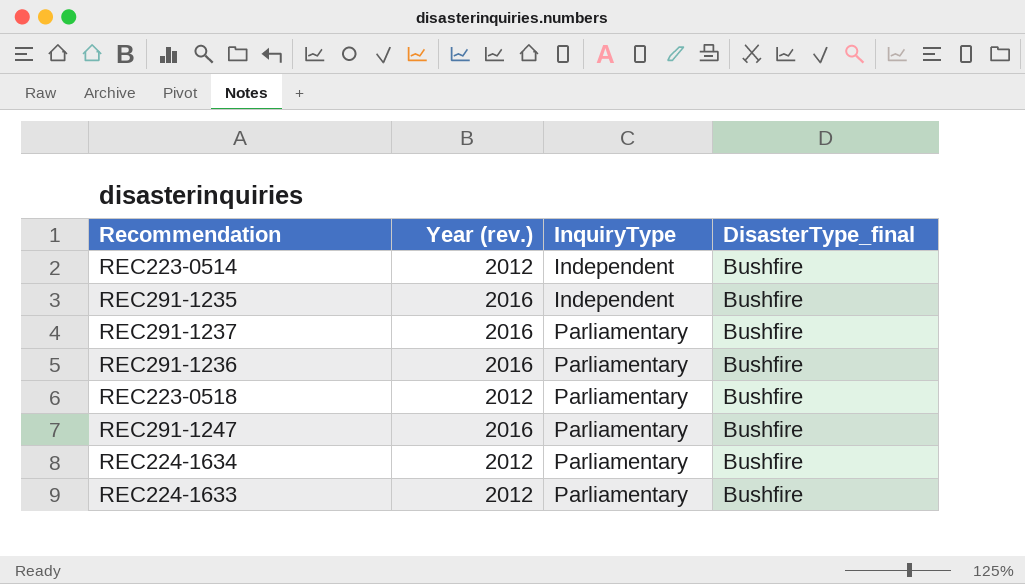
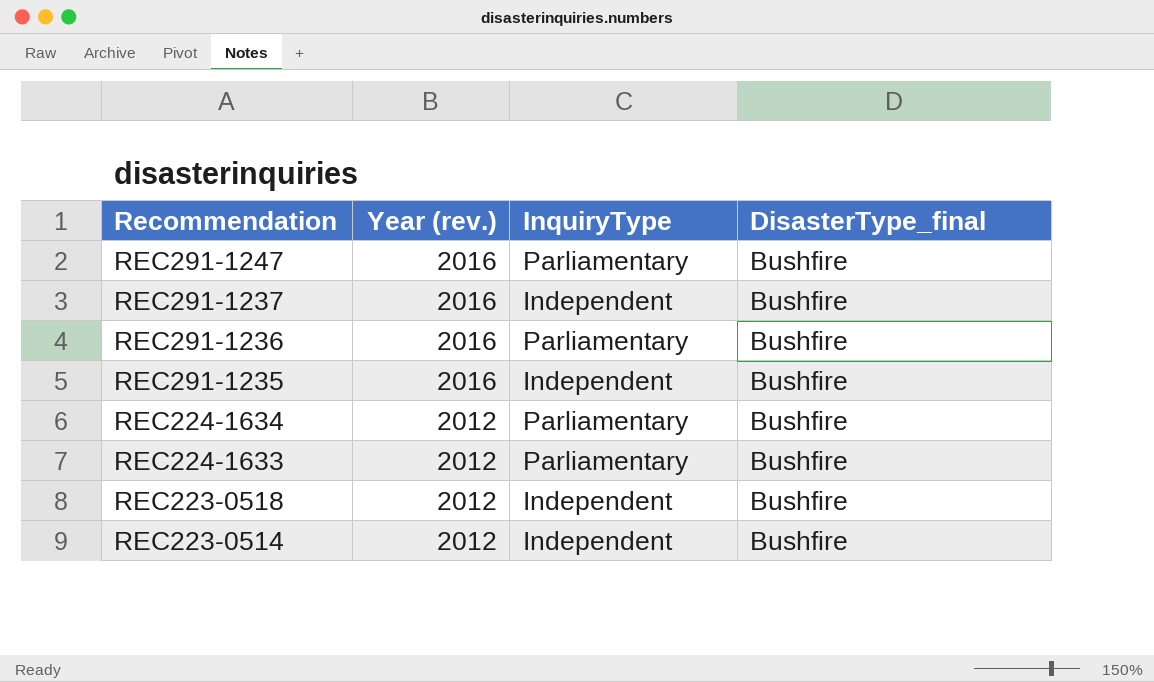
row order: InquiryType ascending -> Recommendation descending
REC291-1237 | InquiryType: Parliamentary -> Independent
REC223-0518 | InquiryType: Parliamentary -> Independent

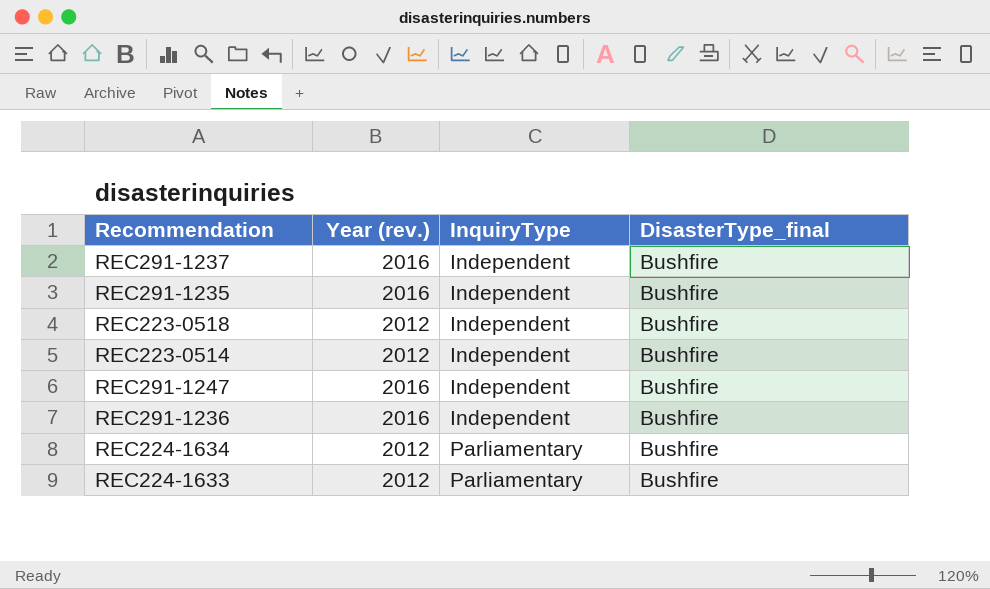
row order: Recommendation descending -> InquiryType ascending
REC291-1247 | InquiryType: Parliamentary -> Independent
REC291-1236 | InquiryType: Parliamentary -> Independent

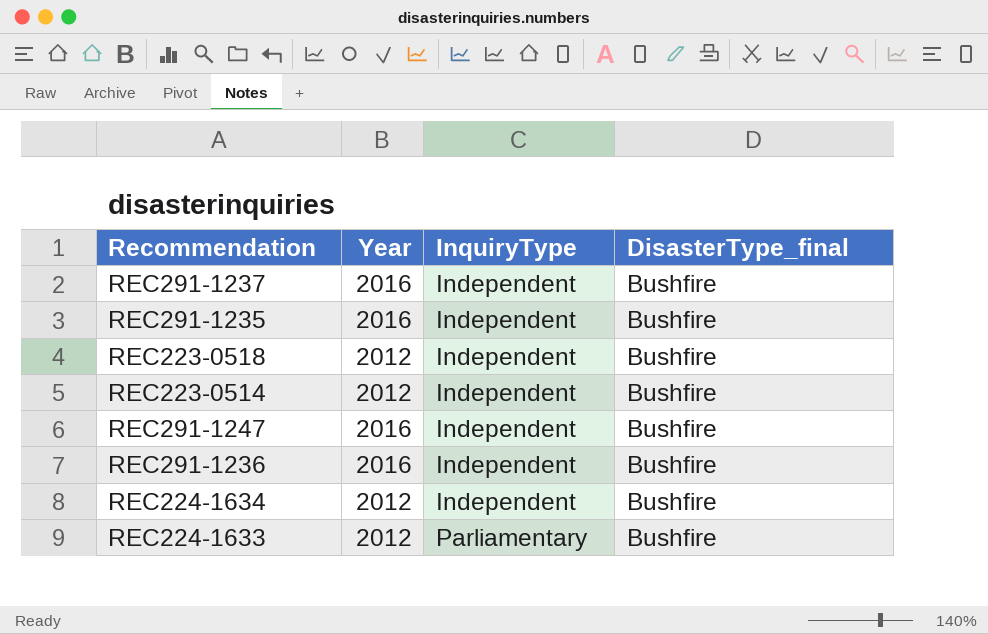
column name: Year (rev.) -> Year
REC224-1634 | InquiryType: Parliamentary -> Independent

